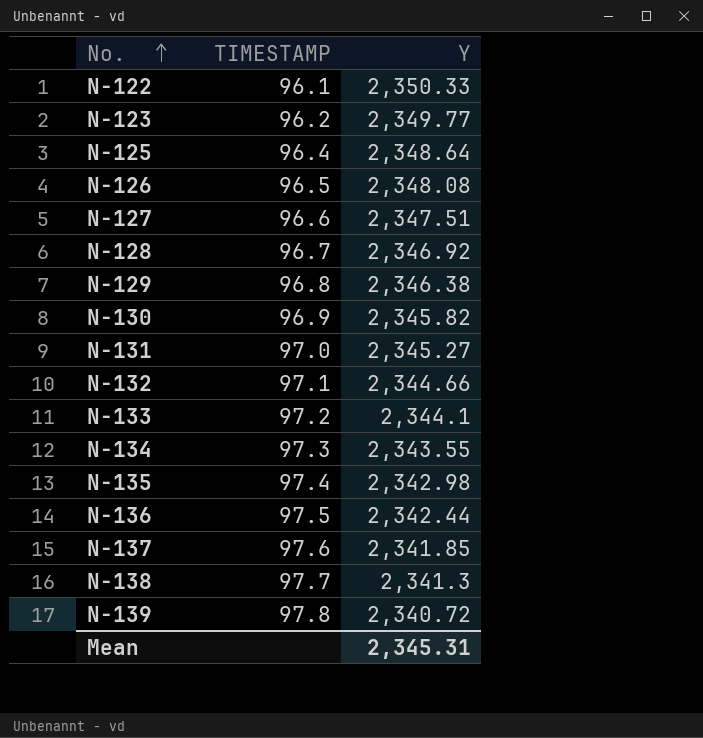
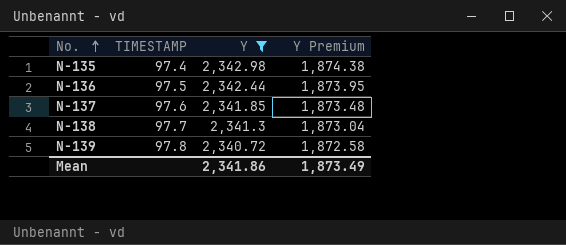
filter: none -> Y <= 2,342.98
column Y Premium | formula: none -> [Y] * 0.8
Mean | Y: 2,345.31 -> 2,341.86

